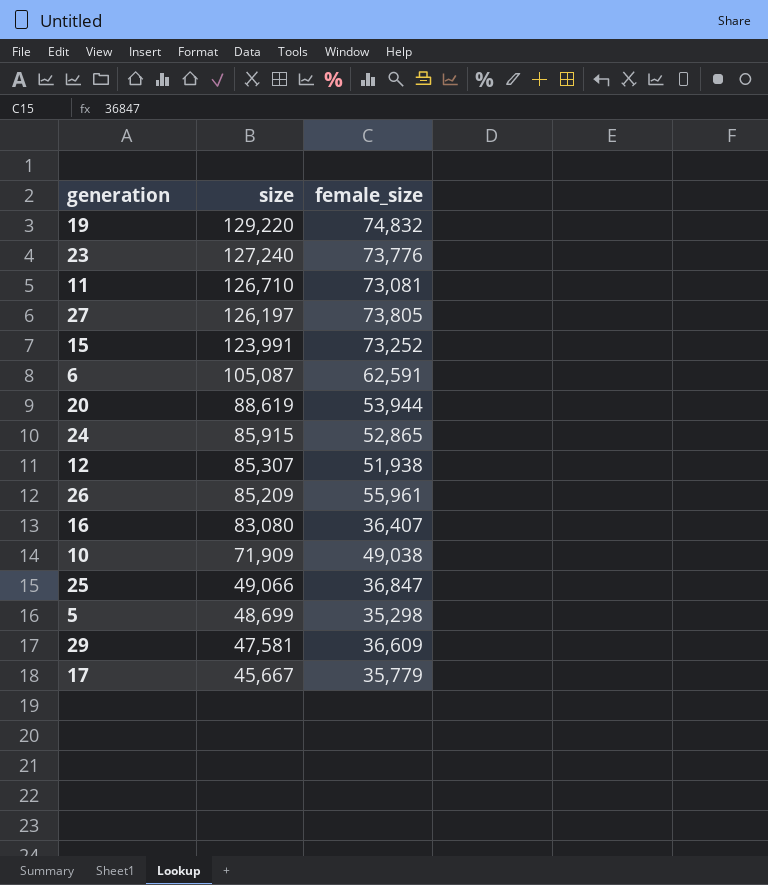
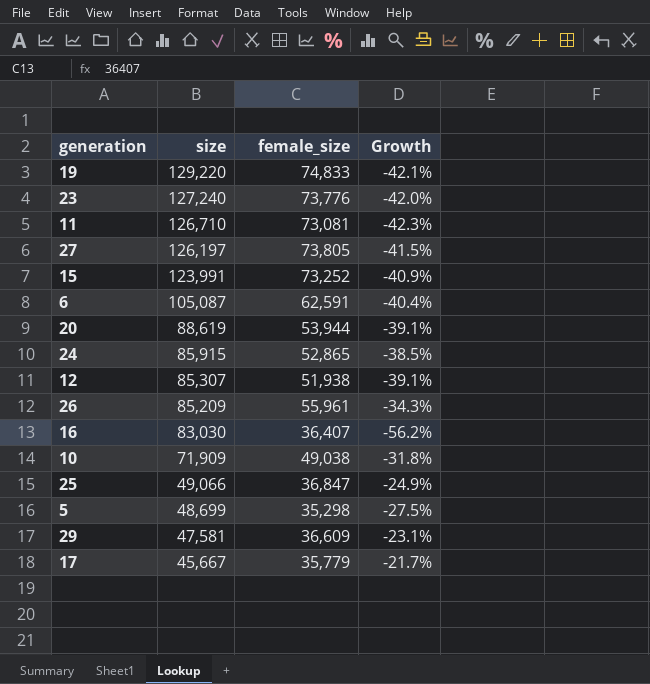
column Growth | formula: none -> ([female_size] - [size]) / [size]
19 | female_size: 74,832 -> 74,833
16 | size: 83,080 -> 83,030

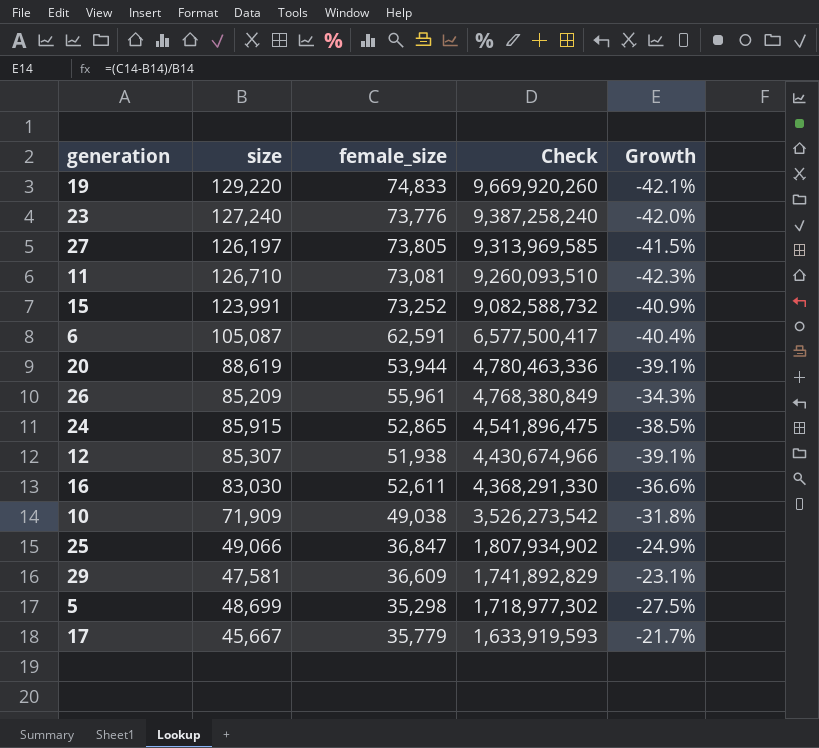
row order: size descending -> Check descending
column Check | formula: none -> [size] * [female_size]
16 | female_size: 36,407 -> 52,611
16 | Growth: -56.2% -> -36.6%

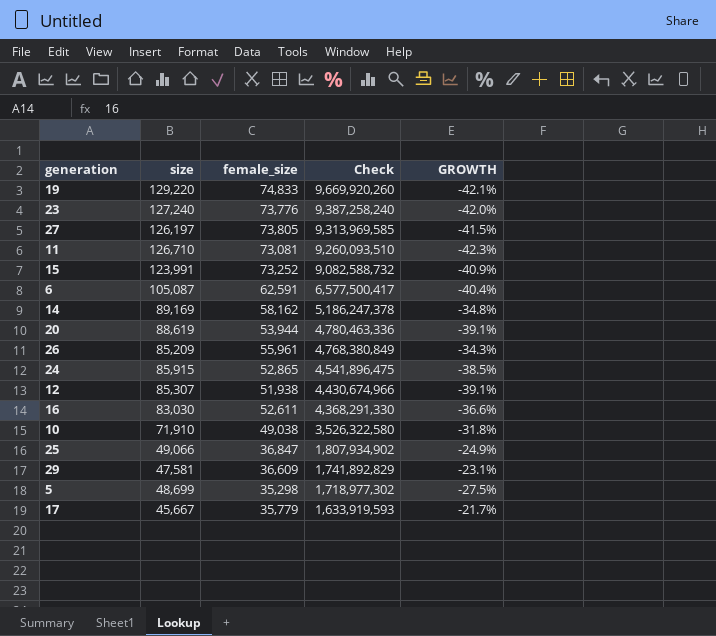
column name: Growth -> GROWTH
row 14: none -> 89,169 | 58,162 | 5,186,247,378 | -34.8%
10 | size: 71,909 -> 71,910
10 | Check: 3,526,273,542 -> 3,526,322,580

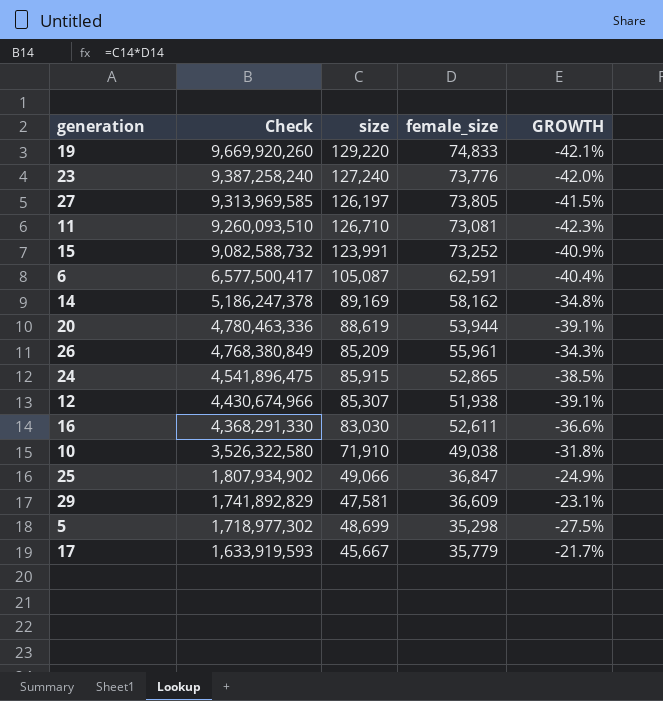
column Check | position: 4 -> 2

